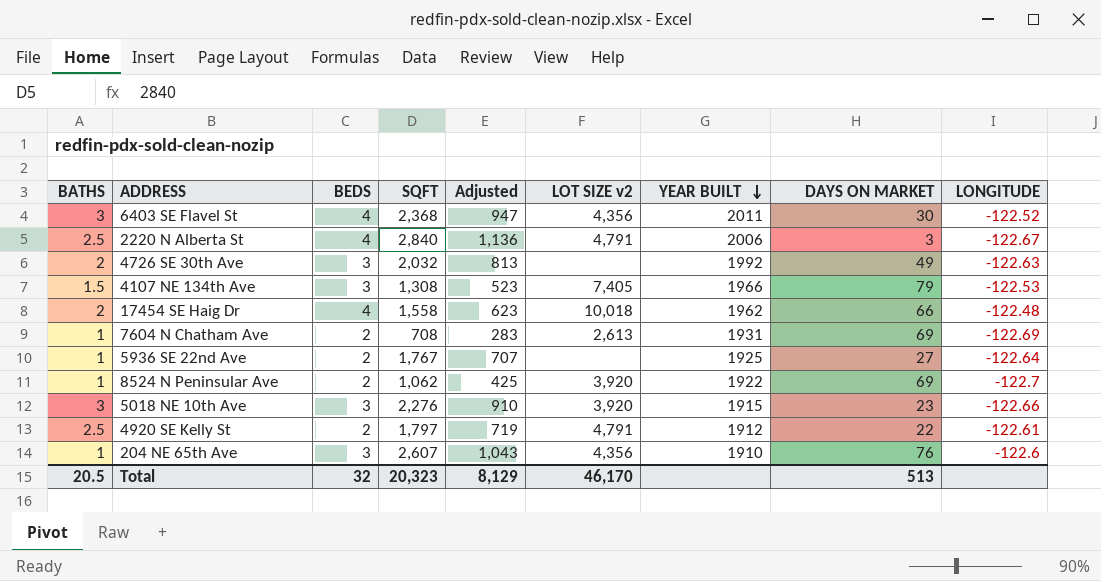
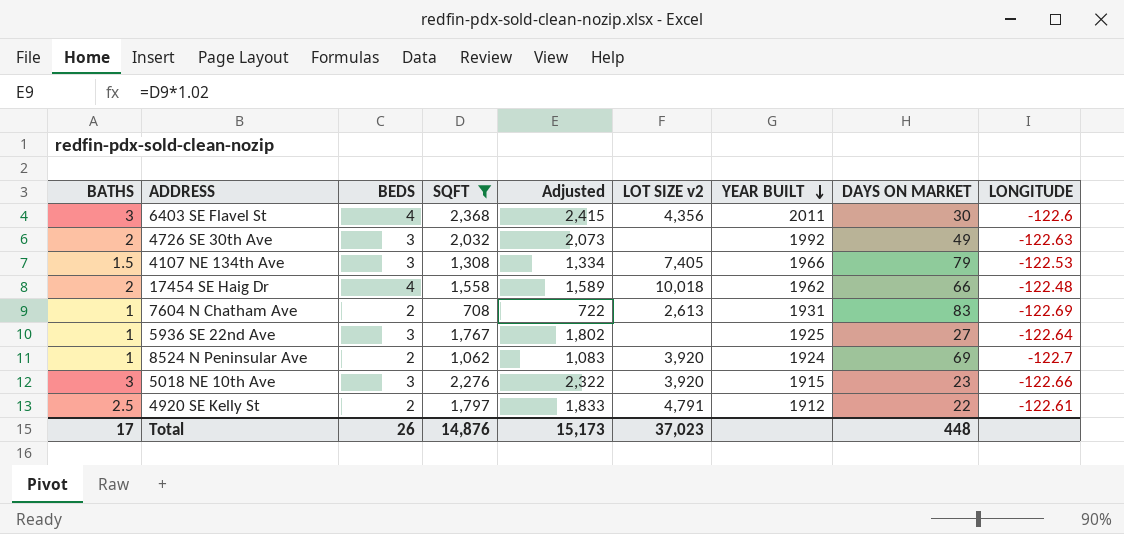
filter: none -> SQFT <= 2,368
column Adjusted | formula: [SQFT] * 0.4 -> [SQFT] * 1.02
6403 SE Flavel St | LONGITUDE: -122.52 -> -122.6
7604 N Chatham Ave | DAYS ON MARKET: 69 -> 83
5936 SE 22nd Ave | BEDS: 2 -> 3
8524 N Peninsular Ave | YEAR BUILT: 1922 -> 1924
Total | BATHS: 20.5 -> 17
Total | BEDS: 32 -> 26
Total | SQFT: 20,323 -> 14,876
Total | Adjusted: 8,129 -> 15,173
Total | LOT SIZE v2: 46,170 -> 37,023
Total | DAYS ON MARKET: 513 -> 448

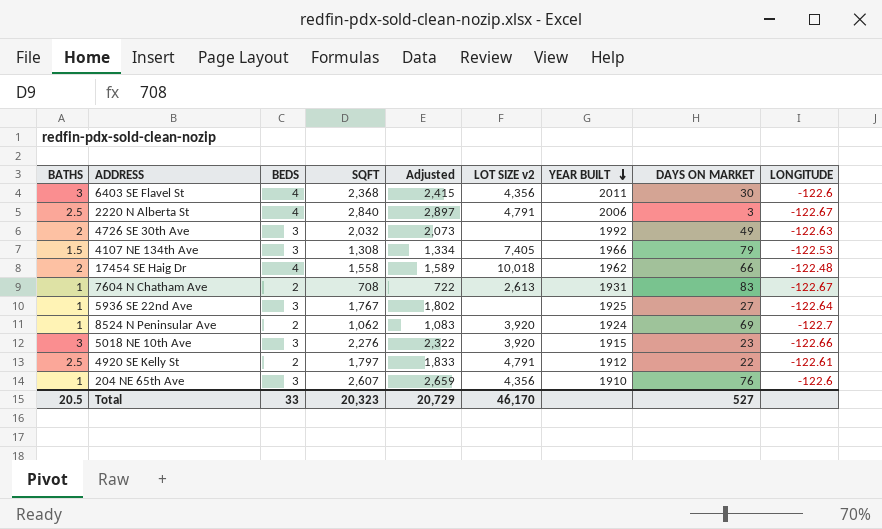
filter: SQFT <= 2,368 -> none
7604 N Chatham Ave | LONGITUDE: -122.69 -> -122.67
Total | BATHS: 17 -> 20.5
Total | BEDS: 26 -> 33
Total | SQFT: 14,876 -> 20,323
Total | Adjusted: 15,173 -> 20,729
Total | LOT SIZE v2: 37,023 -> 46,170
Total | DAYS ON MARKET: 448 -> 527

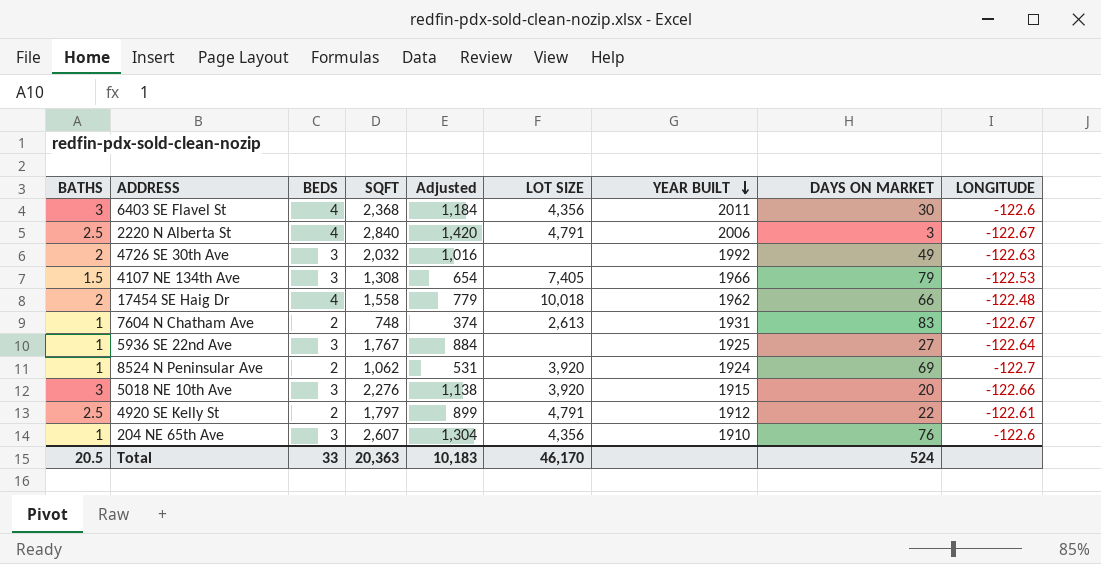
column Adjusted | formula: [SQFT] * 1.02 -> [SQFT] * 0.5
column name: LOT SIZE v2 -> LOT SIZE
7604 N Chatham Ave | SQFT: 708 -> 748
5018 NE 10th Ave | DAYS ON MARKET: 23 -> 20
Total | SQFT: 20,323 -> 20,363
Total | Adjusted: 20,729 -> 10,183
Total | DAYS ON MARKET: 527 -> 524

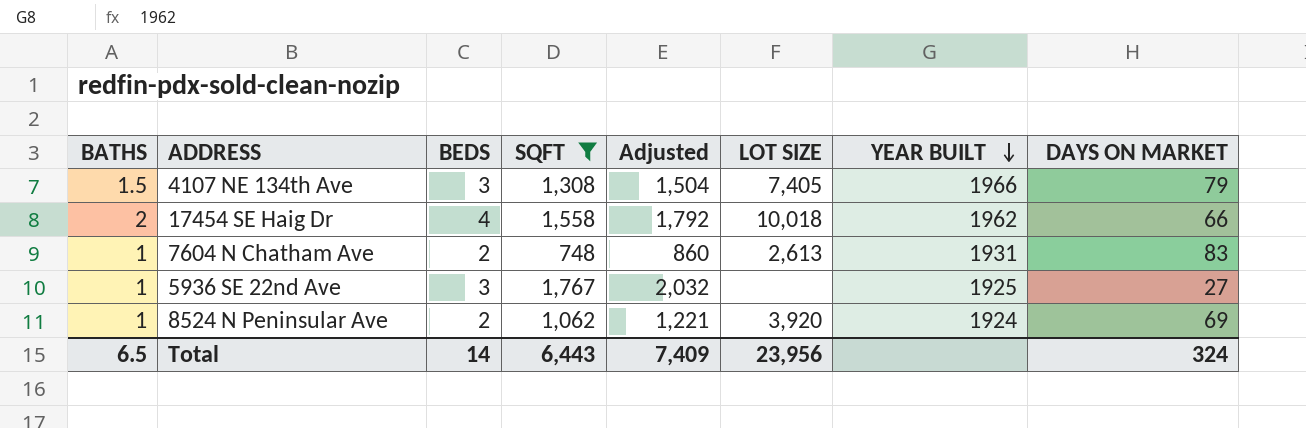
filter: none -> SQFT <= 1,767
column LONGITUDE | position: 9 -> none
column Adjusted | formula: [SQFT] * 0.5 -> [SQFT] * 1.15
Total | BATHS: 20.5 -> 6.5
Total | BEDS: 33 -> 14
Total | SQFT: 20,363 -> 6,443
Total | Adjusted: 10,183 -> 7,409
Total | LOT SIZE: 46,170 -> 23,956
Total | DAYS ON MARKET: 524 -> 324

